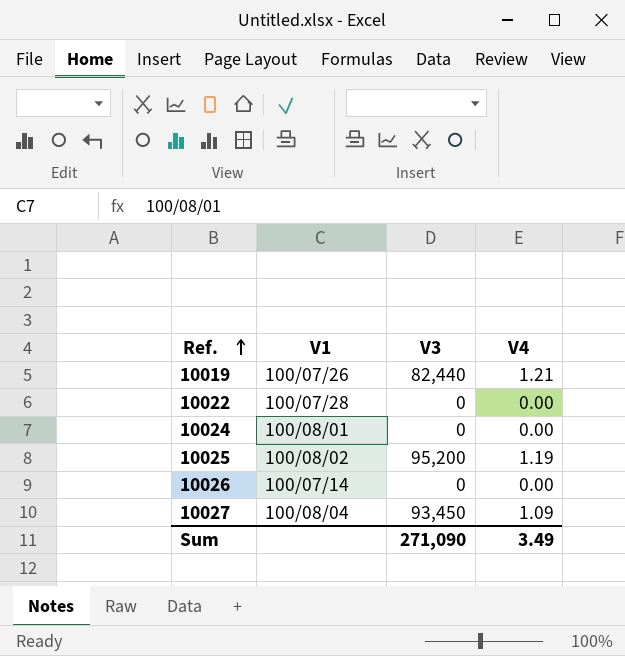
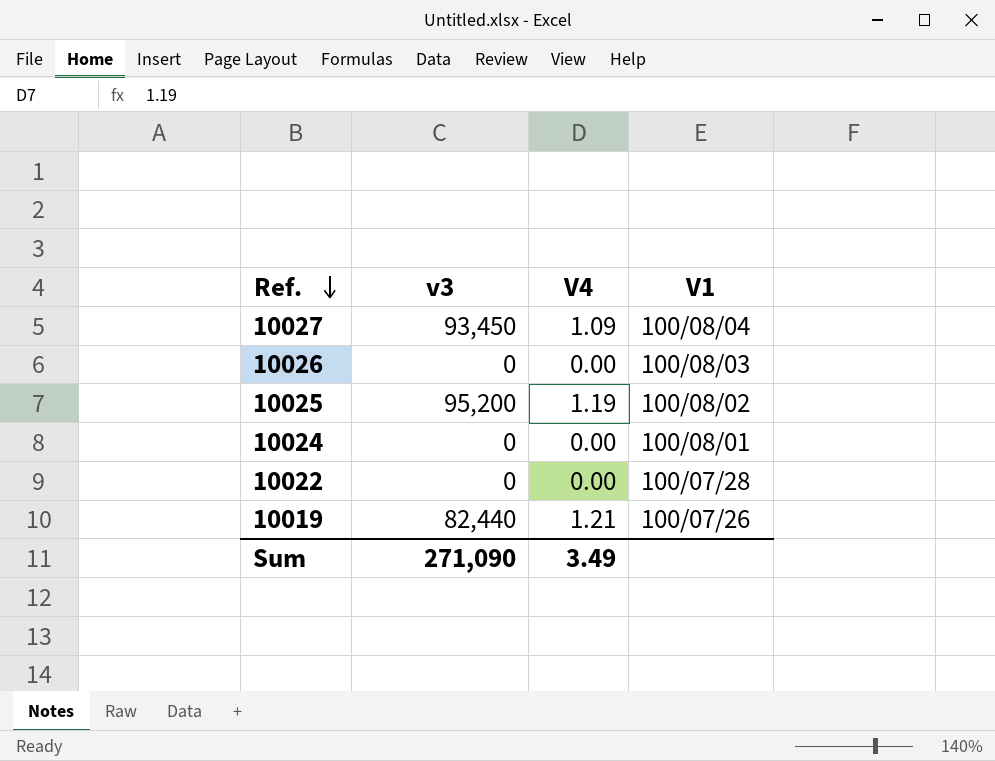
row order: Ref. ascending -> Ref. descending
column name: V3 -> v3
column V1 | position: 2 -> 4
10026 | V1: 100/07/14 -> 100/08/03

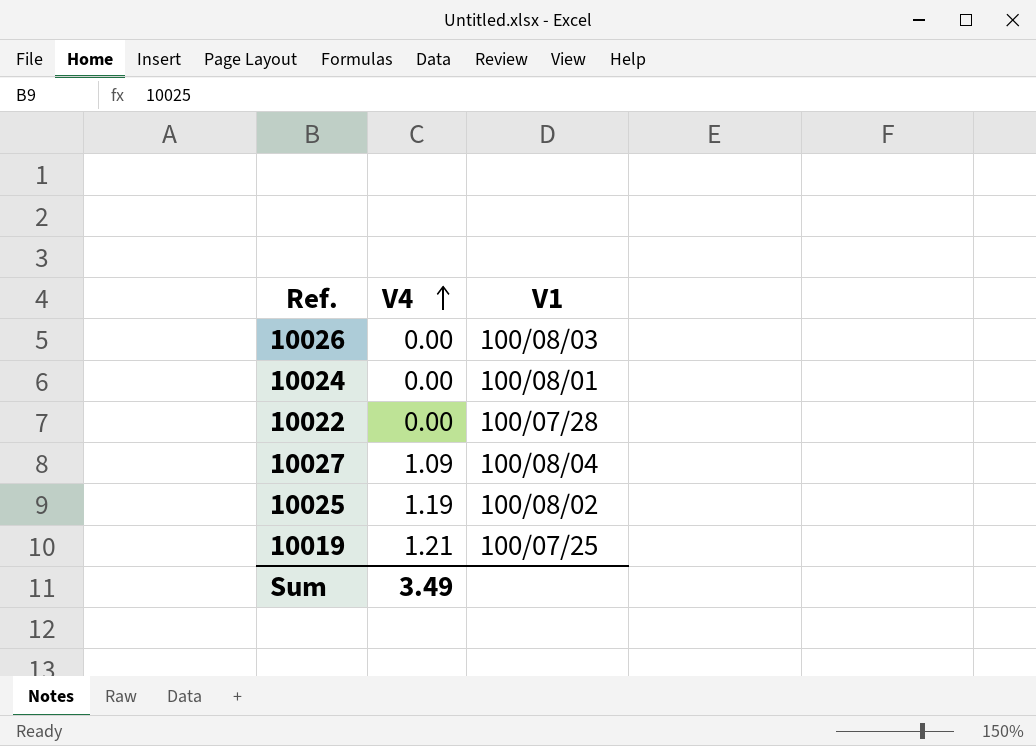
row order: Ref. descending -> V4 ascending
column v3 | position: 2 -> none
10019 | V1: 100/07/26 -> 100/07/25

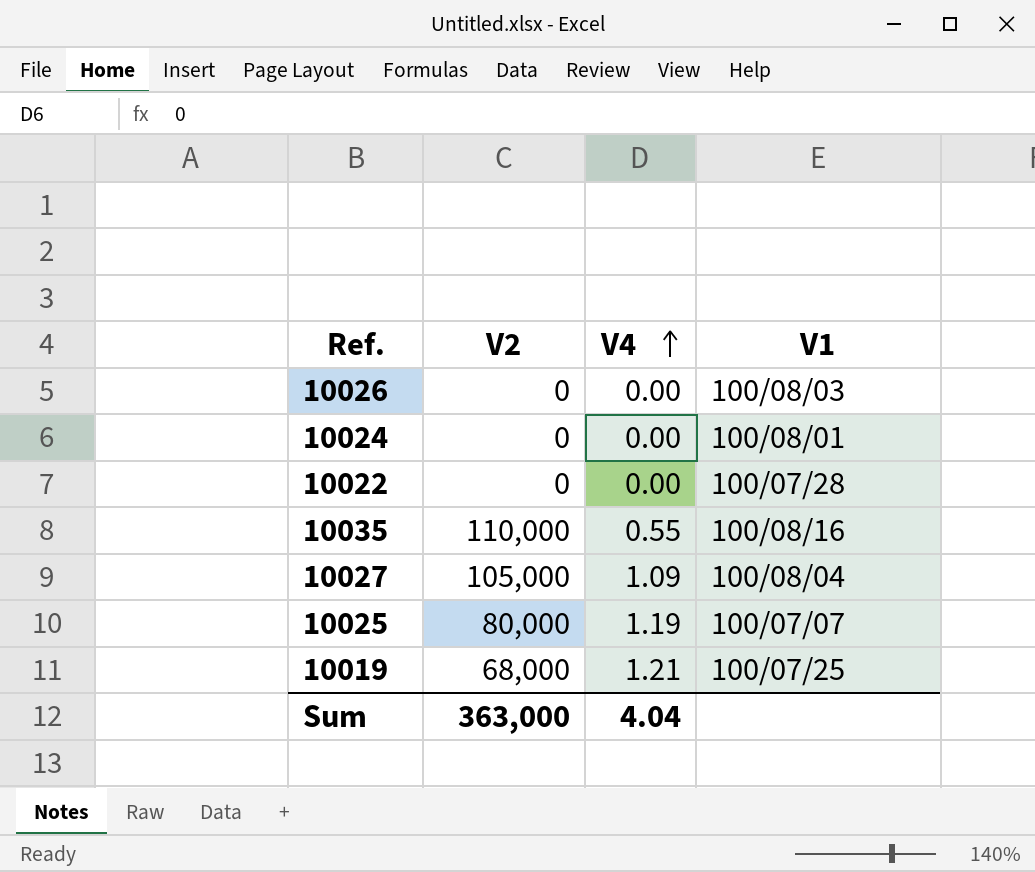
column V2 | position: none -> 2
row 10035: none -> 110,000 | 0.55 | 100/08/16
10025 | V1: 100/08/02 -> 100/07/07
Sum | V4: 3.49 -> 4.04

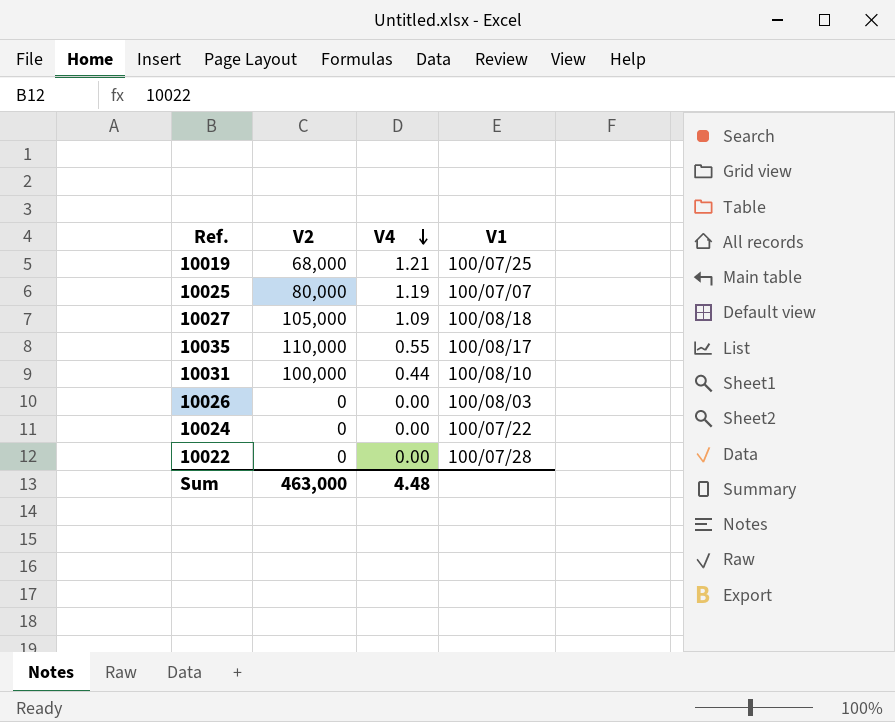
row order: V4 ascending -> V4 descending
10027 | V1: 100/08/04 -> 100/08/18
10035 | V1: 100/08/16 -> 100/08/17
row 10031: none -> 100,000 | 0.44 | 100/08/10
10024 | V1: 100/08/01 -> 100/07/22
Sum | V2: 363,000 -> 463,000
Sum | V4: 4.04 -> 4.48

